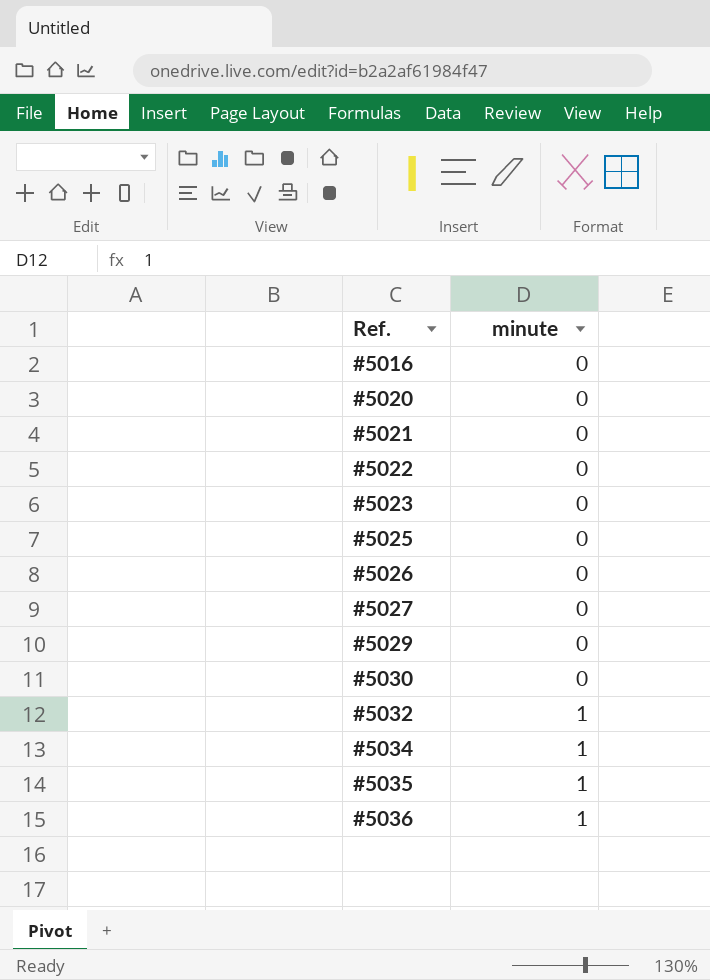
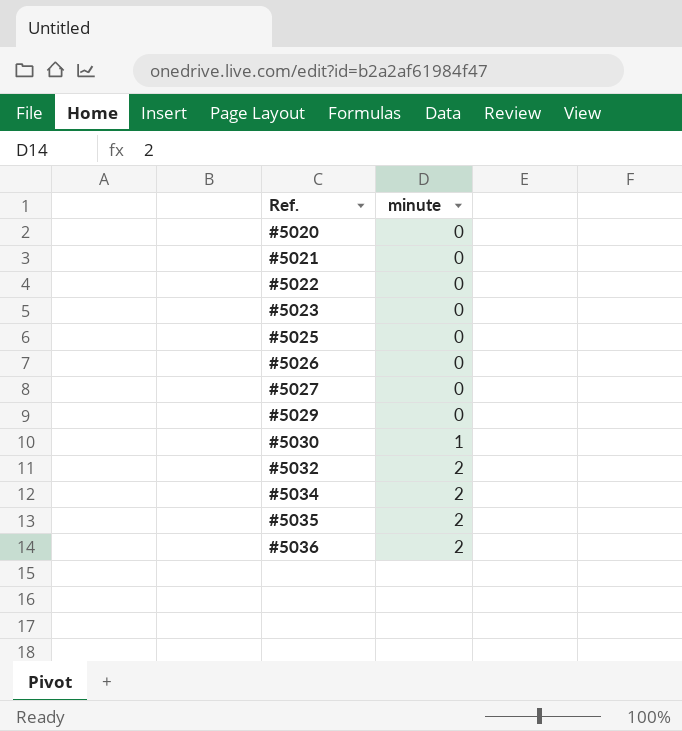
row #5016: 0 -> none
#5030 | minute: 0 -> 1
#5032 | minute: 1 -> 2
#5034 | minute: 1 -> 2
#5035 | minute: 1 -> 2
#5036 | minute: 1 -> 2

